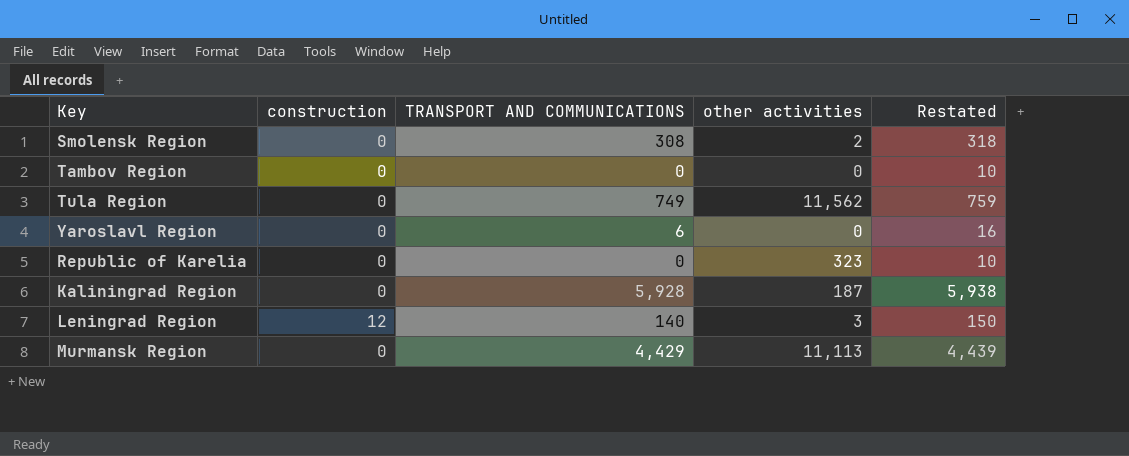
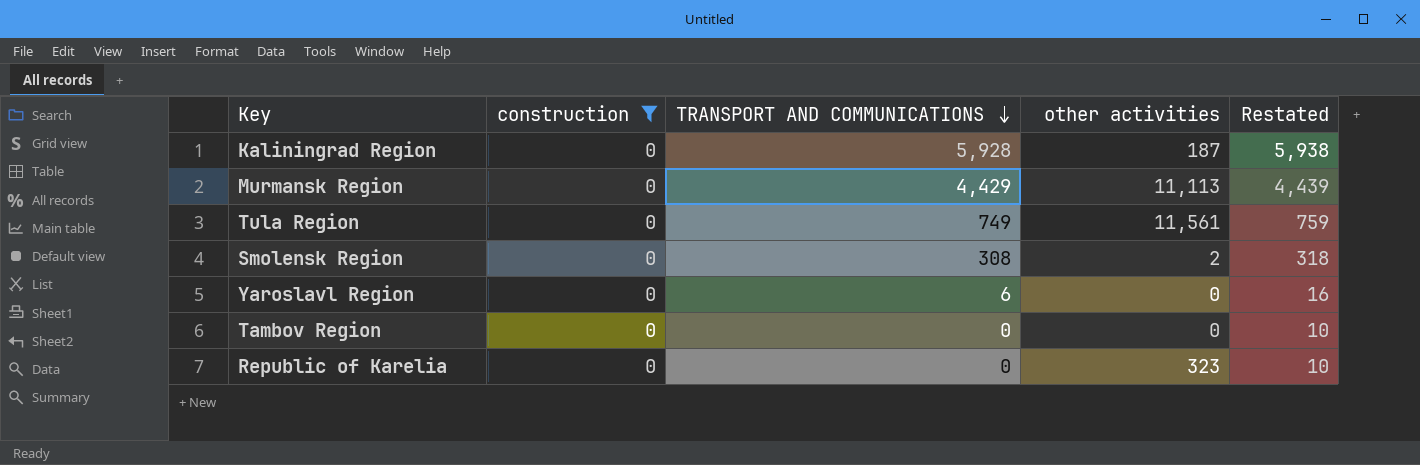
filter: none -> construction = 0
row order: none -> TRANSPORT AND COMMUNICATIONS descending
Tula Region | other activities: 11,562 -> 11,561

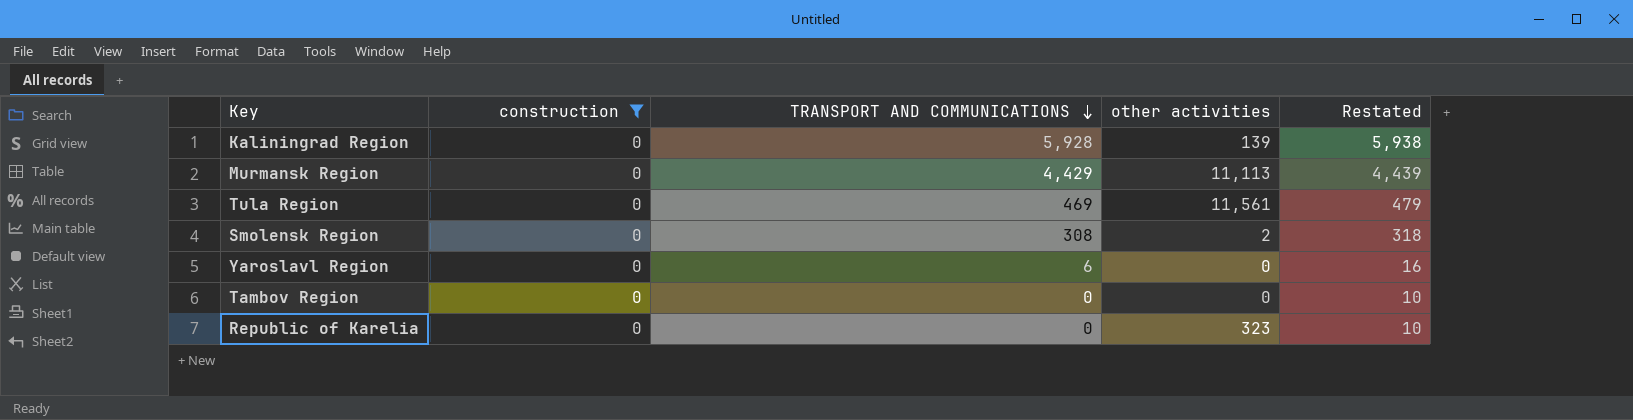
Kaliningrad Region | other activities: 187 -> 139
Tula Region | TRANSPORT AND COMMUNICATIONS: 749 -> 469
Tula Region | Restated: 759 -> 479

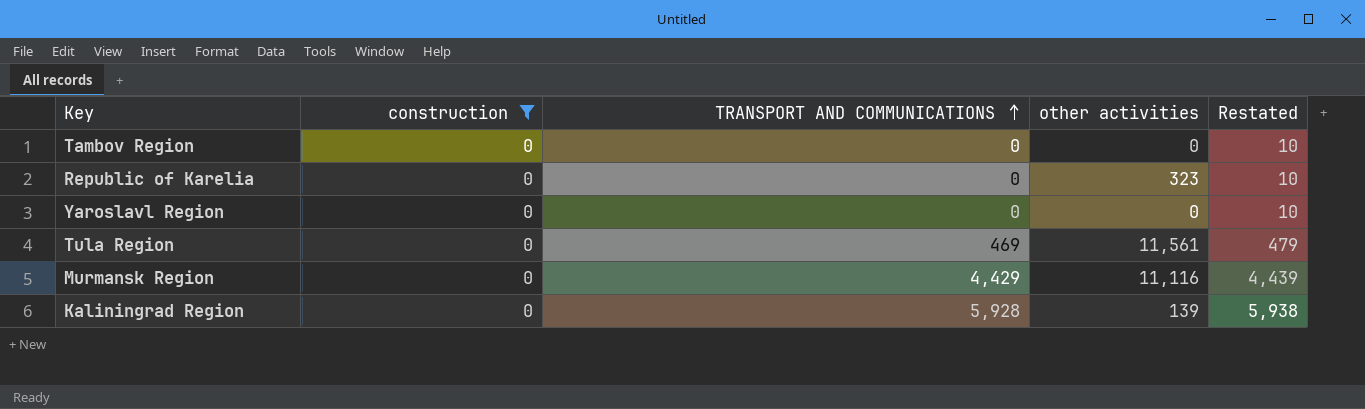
row order: TRANSPORT AND COMMUNICATIONS descending -> TRANSPORT AND COMMUNICATIONS ascending
row Smolensk Region: 0 | 308 | 2 | 318 -> none
Yaroslavl Region | TRANSPORT AND COMMUNICATIONS: 6 -> 0
Yaroslavl Region | Restated: 16 -> 10
Murmansk Region | other activities: 11,113 -> 11,116

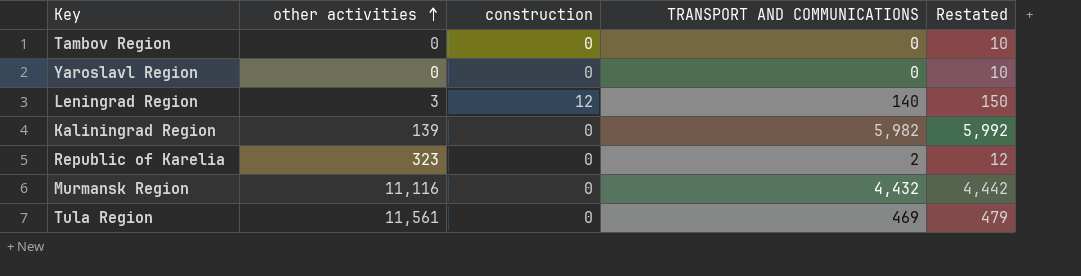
filter: construction = 0 -> none
row order: TRANSPORT AND COMMUNICATIONS ascending -> other activities ascending
column other activities | position: 4 -> 2
Kaliningrad Region | TRANSPORT AND COMMUNICATIONS: 5,928 -> 5,982
Kaliningrad Region | Restated: 5,938 -> 5,992
Republic of Karelia | TRANSPORT AND COMMUNICATIONS: 0 -> 2
Republic of Karelia | Restated: 10 -> 12
Murmansk Region | TRANSPORT AND COMMUNICATIONS: 4,429 -> 4,432
Murmansk Region | Restated: 4,439 -> 4,442

